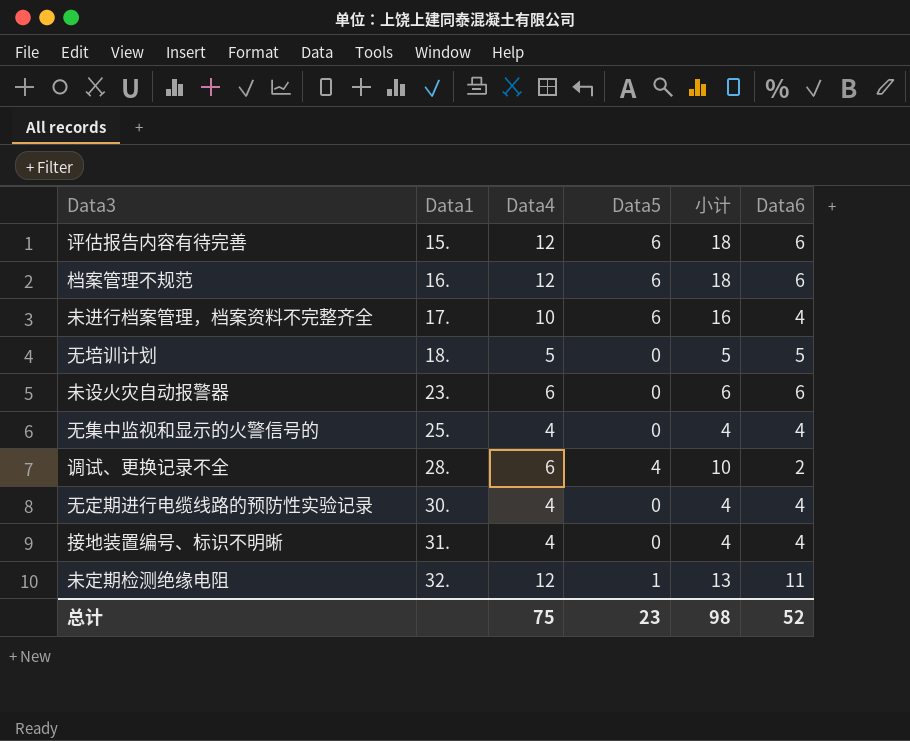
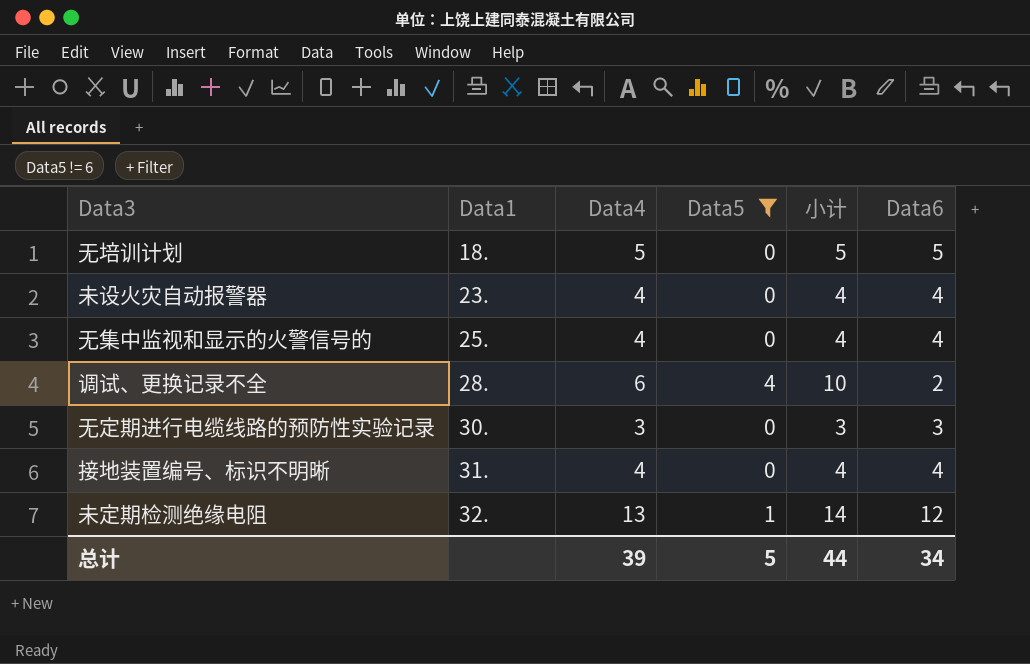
filter: none -> Data5 != 6
未设火灾自动报警器 | Data4: 6 -> 4
未设火灾自动报警器 | 小计: 6 -> 4
未设火灾自动报警器 | Data6: 6 -> 4
无定期进行电缆线路的预防性实验记录 | Data4: 4 -> 3
无定期进行电缆线路的预防性实验记录 | 小计: 4 -> 3
无定期进行电缆线路的预防性实验记录 | Data6: 4 -> 3
未定期检测绝缘电阻 | Data4: 12 -> 13
未定期检测绝缘电阻 | 小计: 13 -> 14
未定期检测绝缘电阻 | Data6: 11 -> 12
总计 | Data4: 75 -> 39
总计 | Data5: 23 -> 5
总计 | 小计: 98 -> 44
总计 | Data6: 52 -> 34

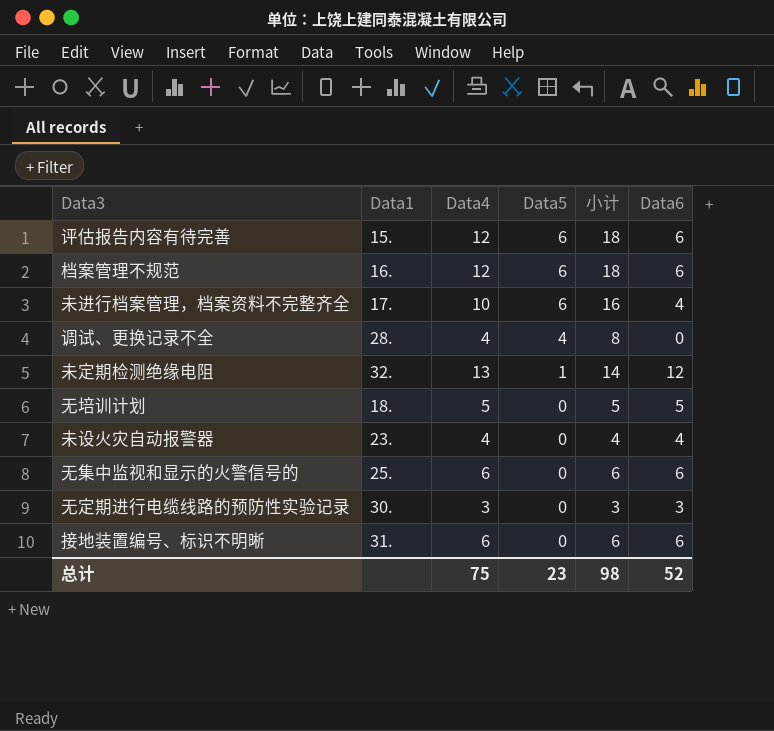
filter: Data5 != 6 -> none
row order: Data1 ascending -> Data5 descending
调试、更换记录不全 | Data4: 6 -> 4
调试、更换记录不全 | 小计: 10 -> 8
调试、更换记录不全 | Data6: 2 -> 0
无集中监视和显示的火警信号的 | Data4: 4 -> 6
无集中监视和显示的火警信号的 | 小计: 4 -> 6
无集中监视和显示的火警信号的 | Data6: 4 -> 6
接地装置编号、标识不明晰 | Data4: 4 -> 6
接地装置编号、标识不明晰 | 小计: 4 -> 6
接地装置编号、标识不明晰 | Data6: 4 -> 6
总计 | Data4: 39 -> 75
总计 | Data5: 5 -> 23
总计 | 小计: 44 -> 98
总计 | Data6: 34 -> 52

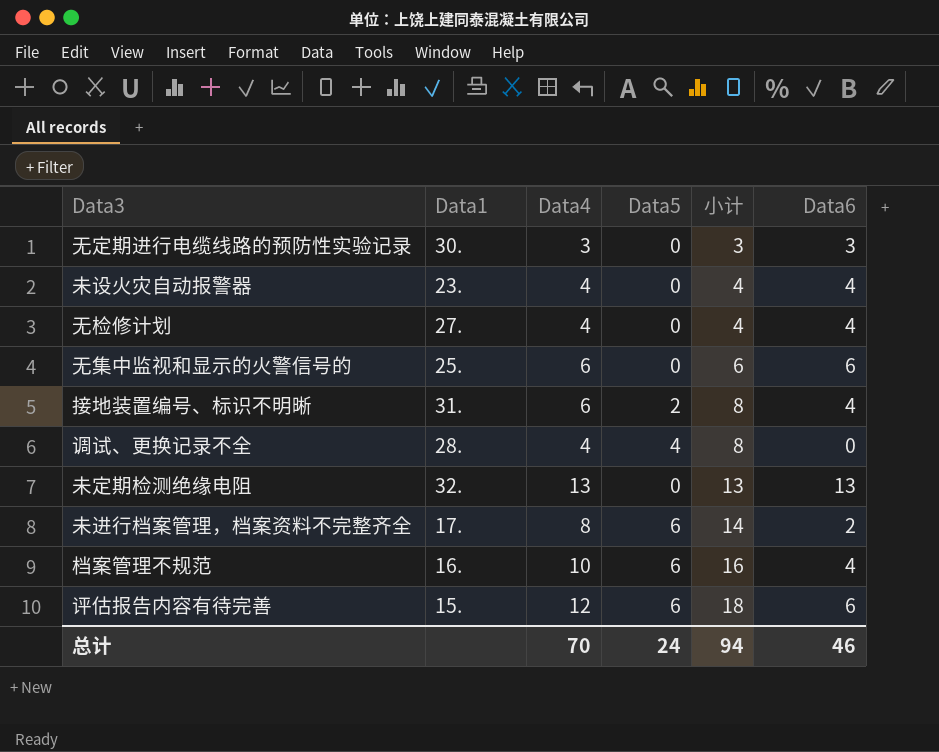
row order: Data5 descending -> 小计 ascending
row 无培训计划: 18. | 5 | 0 | 5 | 5 -> none
row 无检修计划: none -> 27. | 4 | 0 | 4 | 4
接地装置编号、标识不明晰 | Data5: 0 -> 2
接地装置编号、标识不明晰 | 小计: 6 -> 8
接地装置编号、标识不明晰 | Data6: 6 -> 4
未定期检测绝缘电阻 | Data5: 1 -> 0
未定期检测绝缘电阻 | 小计: 14 -> 13
未定期检测绝缘电阻 | Data6: 12 -> 13
未进行档案管理，档案资料不完整齐全 | Data4: 10 -> 8
未进行档案管理，档案资料不完整齐全 | 小计: 16 -> 14
未进行档案管理，档案资料不完整齐全 | Data6: 4 -> 2
档案管理不规范 | Data4: 12 -> 10
档案管理不规范 | 小计: 18 -> 16
档案管理不规范 | Data6: 6 -> 4
总计 | Data4: 75 -> 70
总计 | Data5: 23 -> 24
总计 | 小计: 98 -> 94
总计 | Data6: 52 -> 46

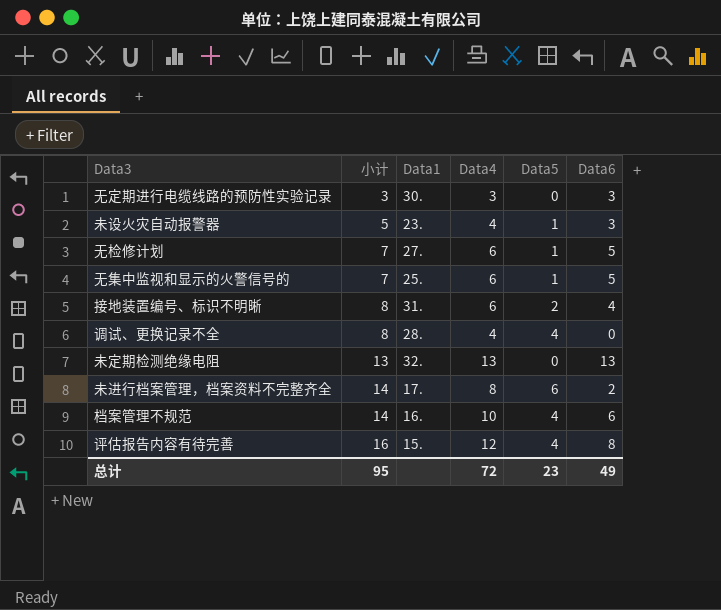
column 小计 | position: 5 -> 2
未设火灾自动报警器 | 小计: 4 -> 5
未设火灾自动报警器 | Data5: 0 -> 1
未设火灾自动报警器 | Data6: 4 -> 3
无检修计划 | 小计: 4 -> 7
无检修计划 | Data4: 4 -> 6
无检修计划 | Data5: 0 -> 1
无检修计划 | Data6: 4 -> 5
无集中监视和显示的火警信号的 | 小计: 6 -> 7
无集中监视和显示的火警信号的 | Data5: 0 -> 1
无集中监视和显示的火警信号的 | Data6: 6 -> 5
档案管理不规范 | 小计: 16 -> 14
档案管理不规范 | Data5: 6 -> 4
档案管理不规范 | Data6: 4 -> 6
评估报告内容有待完善 | 小计: 18 -> 16
评估报告内容有待完善 | Data5: 6 -> 4
评估报告内容有待完善 | Data6: 6 -> 8
总计 | 小计: 94 -> 95
总计 | Data4: 70 -> 72
总计 | Data5: 24 -> 23
总计 | Data6: 46 -> 49

